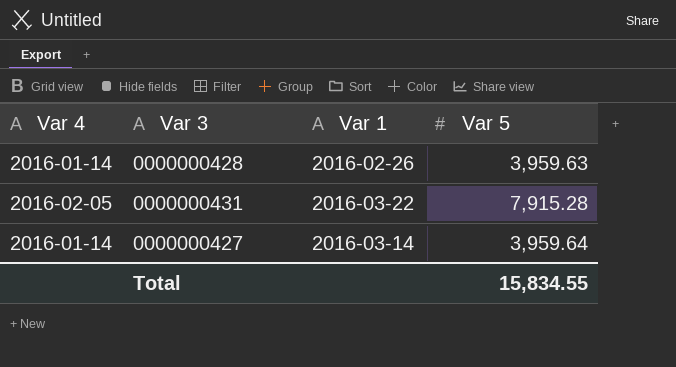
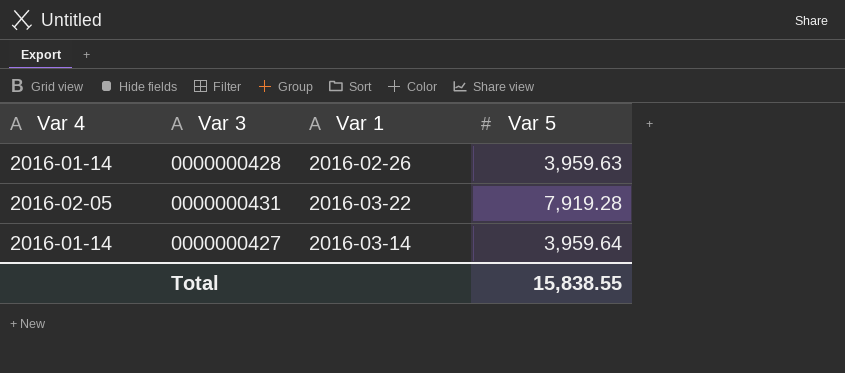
0000000431 | Var 5: 7,915.28 -> 7,919.28
Total | Var 5: 15,834.55 -> 15,838.55

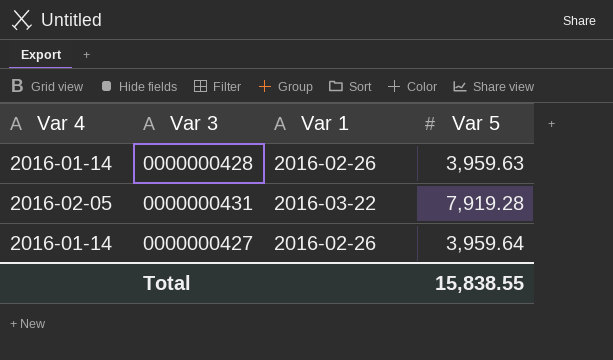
0000000427 | Var 1: 2016-03-14 -> 2016-02-26

